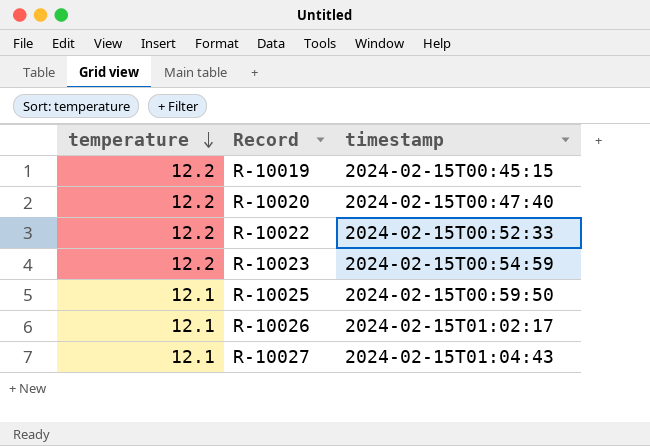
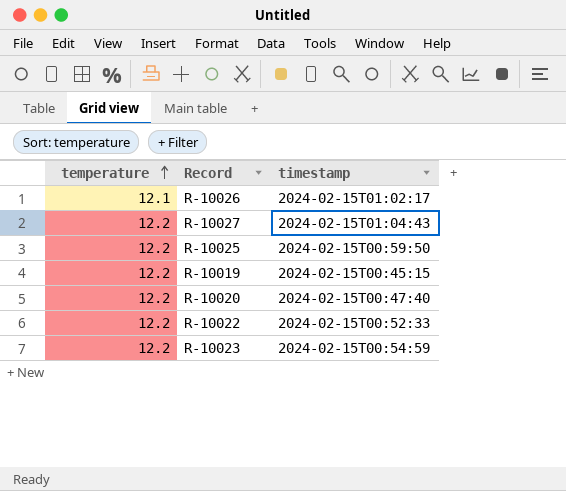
row order: temperature descending -> temperature ascending
R-10027 | temperature: 12.1 -> 12.2
R-10025 | temperature: 12.1 -> 12.2

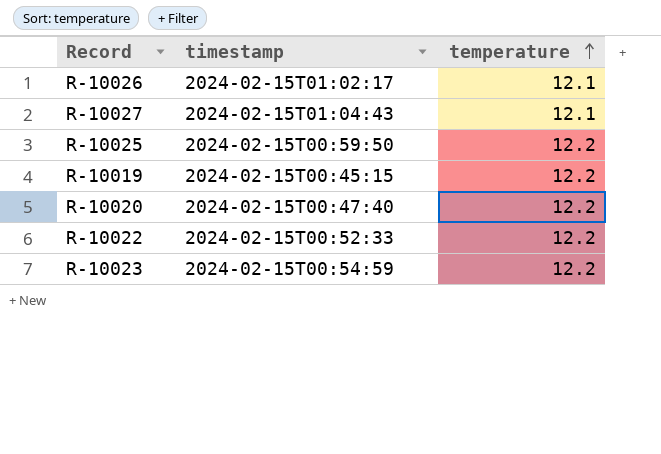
column temperature | position: 1 -> 3
R-10027 | temperature: 12.2 -> 12.1

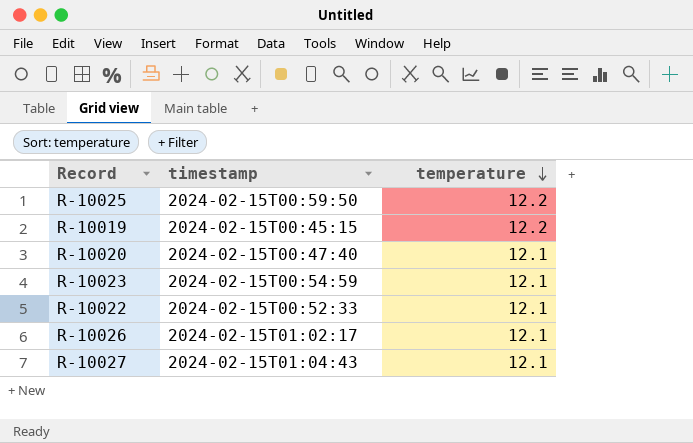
row order: temperature ascending -> temperature descending
R-10020 | temperature: 12.2 -> 12.1
R-10023 | temperature: 12.2 -> 12.1
R-10022 | temperature: 12.2 -> 12.1

